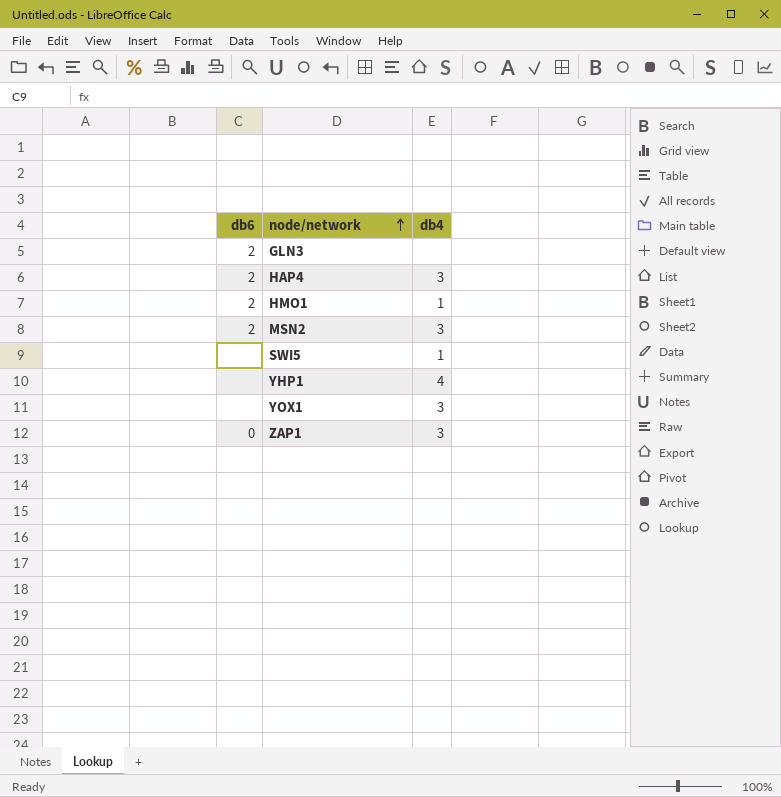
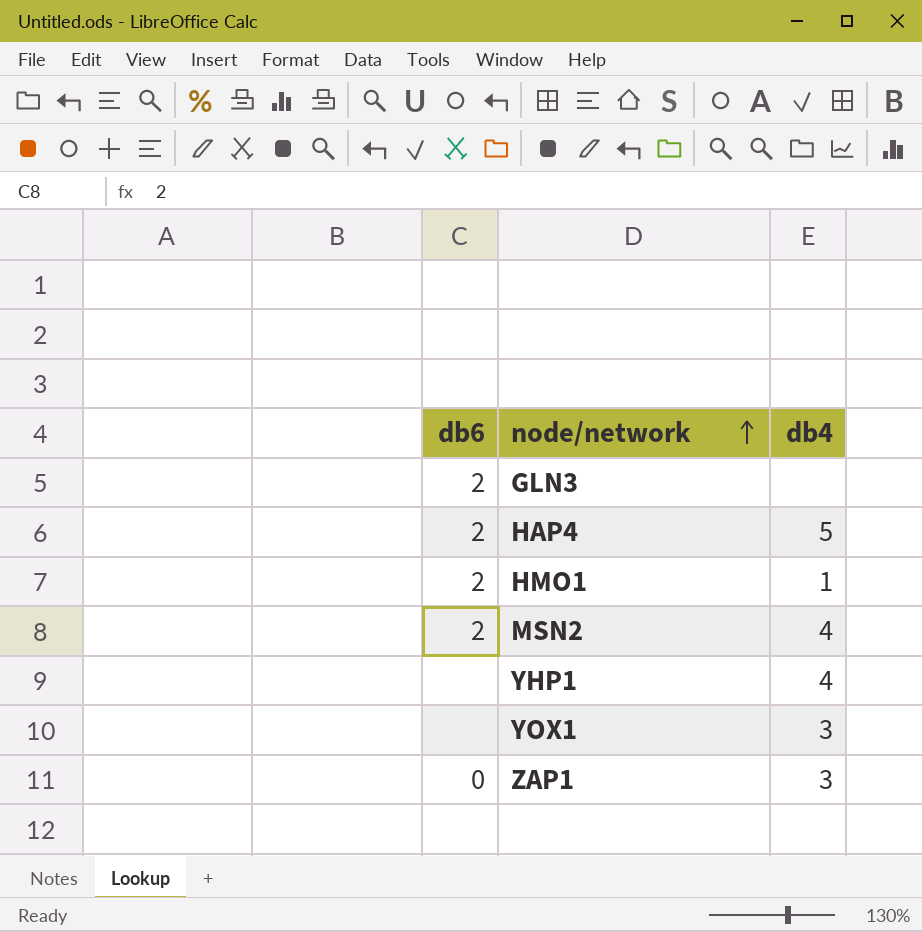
row SWI5: none | 1 -> none
HAP4 | db4: 3 -> 5
MSN2 | db4: 3 -> 4

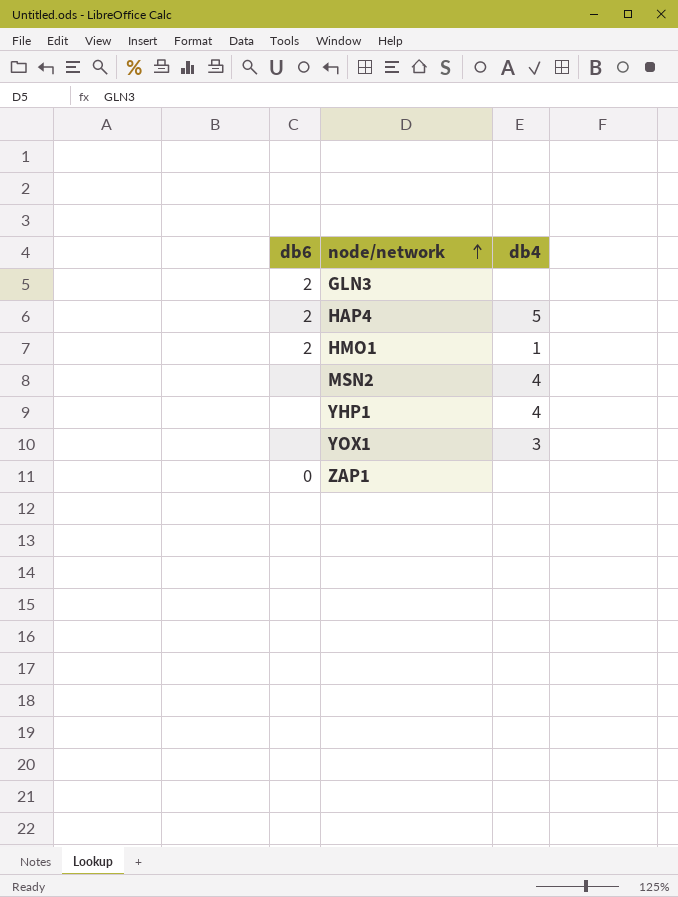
MSN2 | db6: 2 -> none
ZAP1 | db4: 3 -> none

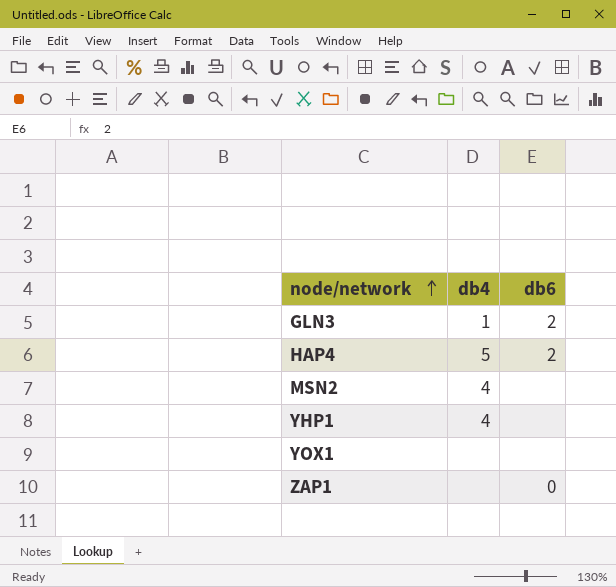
column db6 | position: 1 -> 3
row HMO1: 2 | 1 -> none
GLN3 | db4: none -> 1
YOX1 | db4: 3 -> none

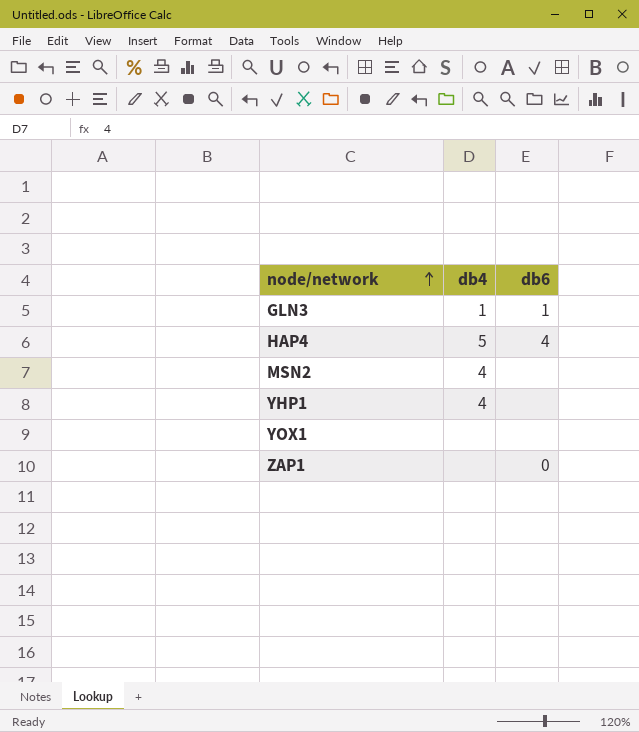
GLN3 | db6: 2 -> 1
HAP4 | db6: 2 -> 4

